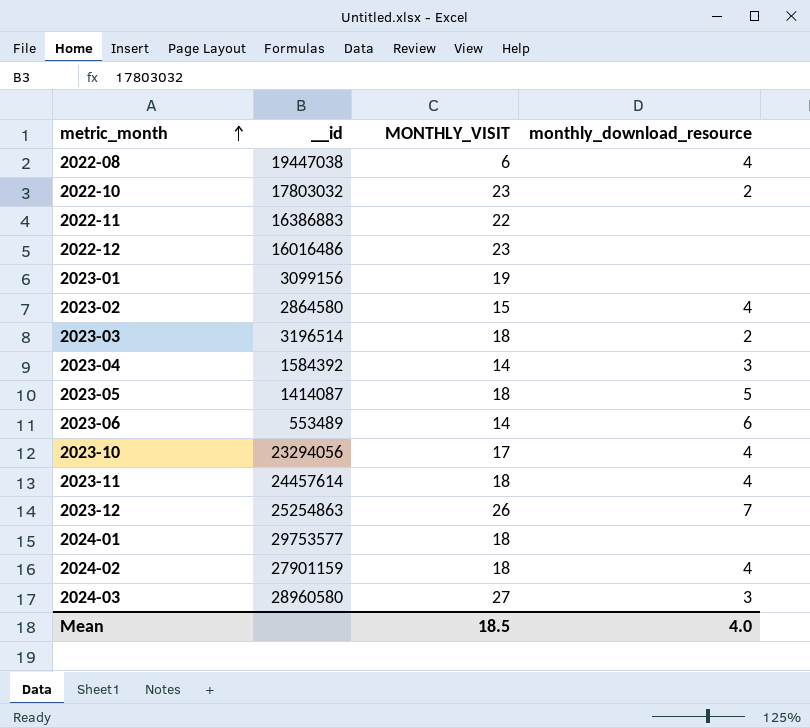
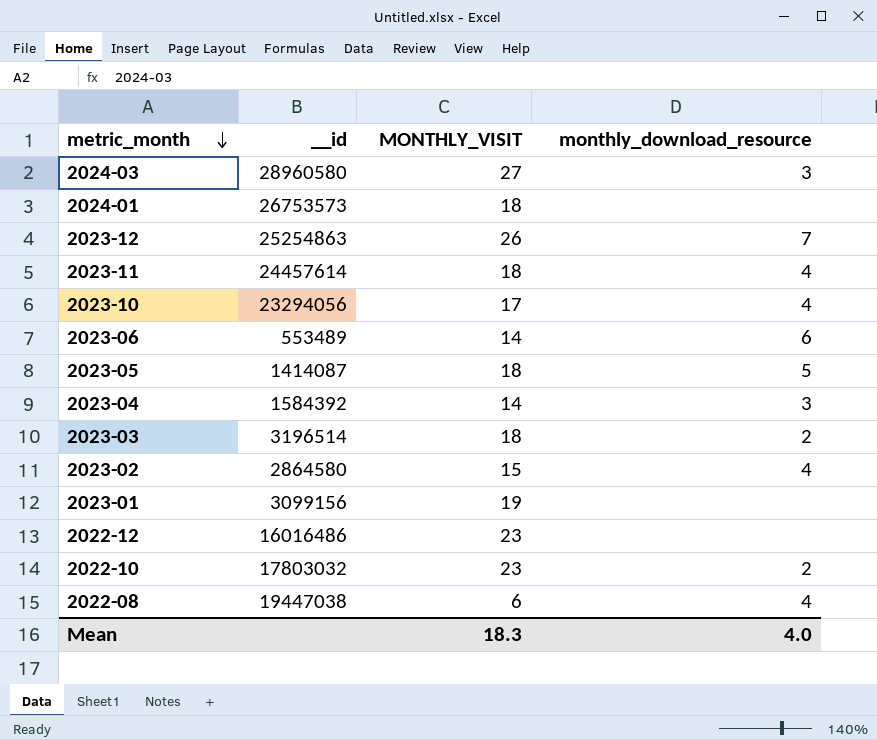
row order: metric_month ascending -> metric_month descending
row 2022-11: 16386883 | 22 | none -> none
row 2024-02: 27901159 | 18 | 4 -> none
2024-01 | __id: 29753577 -> 26753573
Mean | MONTHLY_VISIT: 18.5 -> 18.3

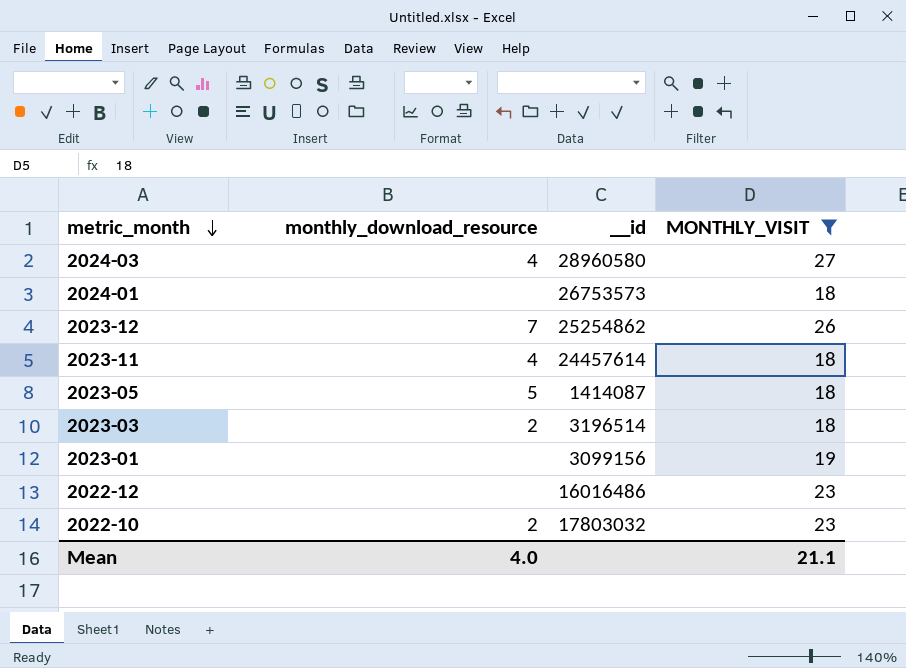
filter: none -> MONTHLY_VISIT >= 18
column monthly_download_resource | position: 4 -> 2
2024-03 | monthly_download_resource: 3 -> 4
2023-12 | __id: 25254863 -> 25254862
Mean | MONTHLY_VISIT: 18.3 -> 21.1

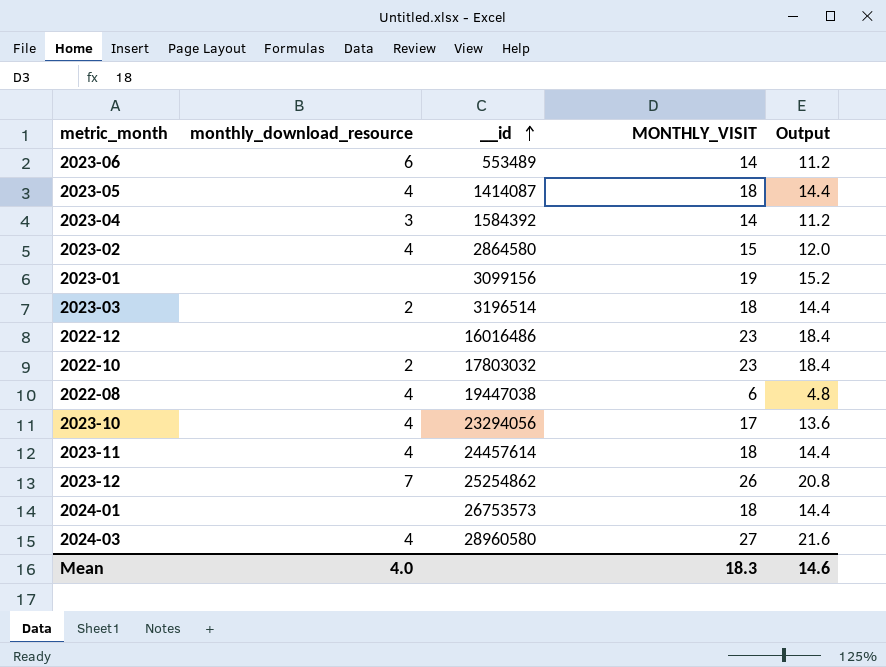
filter: MONTHLY_VISIT >= 18 -> none
row order: metric_month descending -> __id ascending
column Output | formula: none -> [MONTHLY_VISIT] * 0.8
2023-05 | monthly_download_resource: 5 -> 4
Mean | MONTHLY_VISIT: 21.1 -> 18.3

